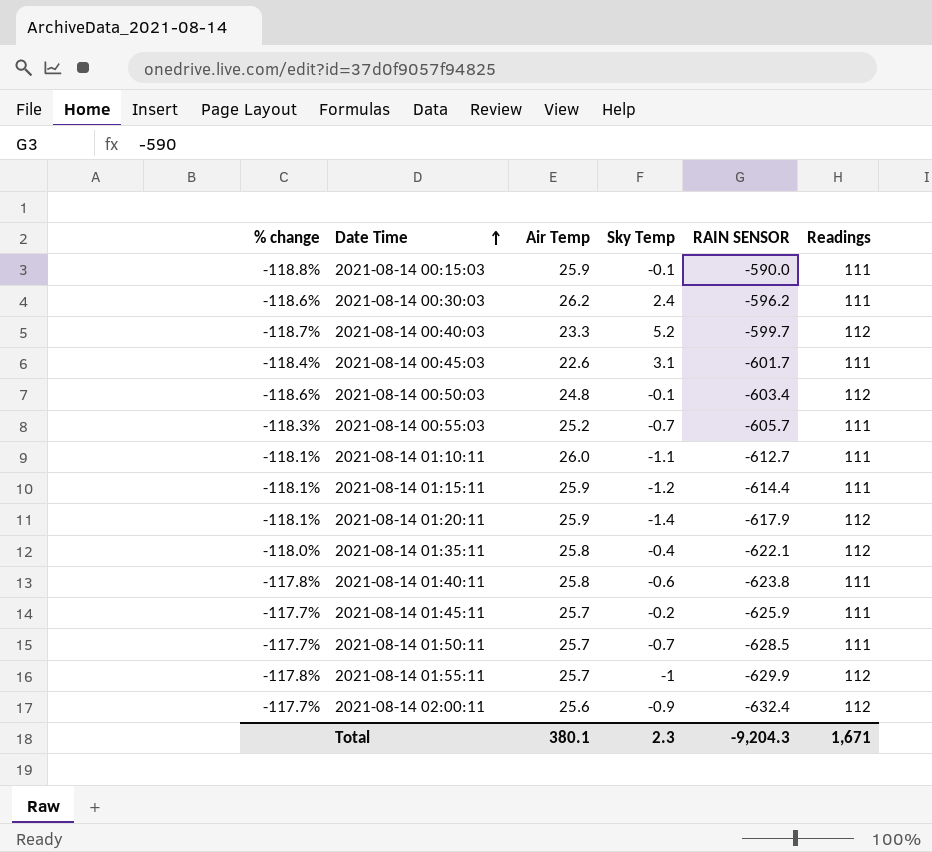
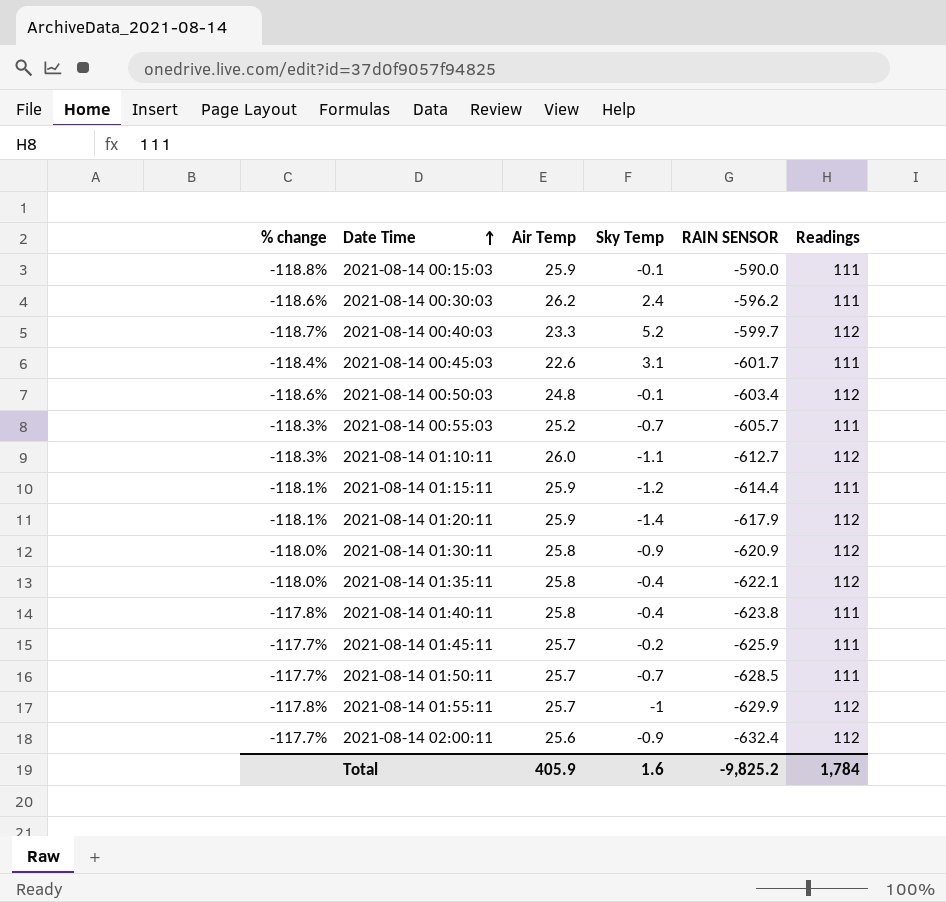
2021-08-14 01:10:11 | % change: -118.1% -> -118.3%
2021-08-14 01:10:11 | Readings: 111 -> 112
row 2021-08-14 01:30:11: none -> -118.0% | 25.8 | -0.9 | -620.9 | 112
2021-08-14 01:40:11 | Sky Temp: -0.6 -> -0.4
Total | Air Temp: 380.1 -> 405.9
Total | Sky Temp: 2.3 -> 1.6
Total | RAIN SENSOR: -9,204.3 -> -9,825.2
Total | Readings: 1,671 -> 1,784

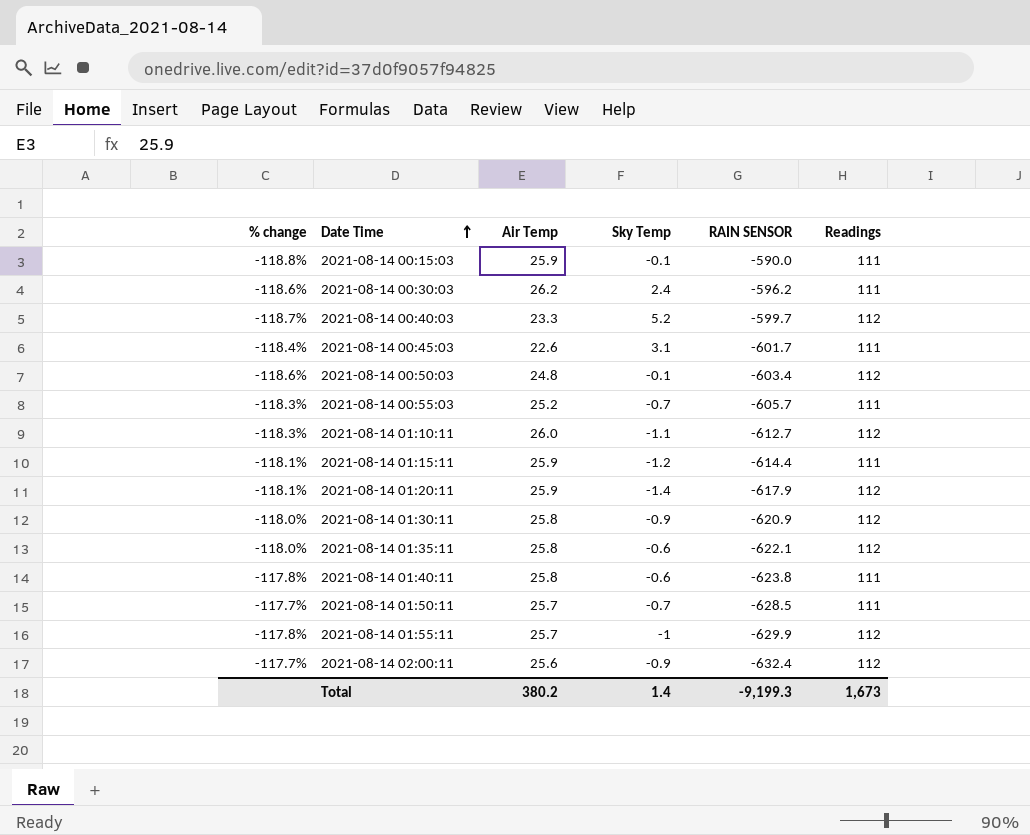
row 2021-08-14 01:45:11: -117.7% | 25.7 | -0.2 | -625.9 | 111 -> none
2021-08-14 01:35:11 | Sky Temp: -0.4 -> -0.6
2021-08-14 01:40:11 | Sky Temp: -0.4 -> -0.6
Total | Air Temp: 405.9 -> 380.2
Total | Sky Temp: 1.6 -> 1.4
Total | RAIN SENSOR: -9,825.2 -> -9,199.3
Total | Readings: 1,784 -> 1,673

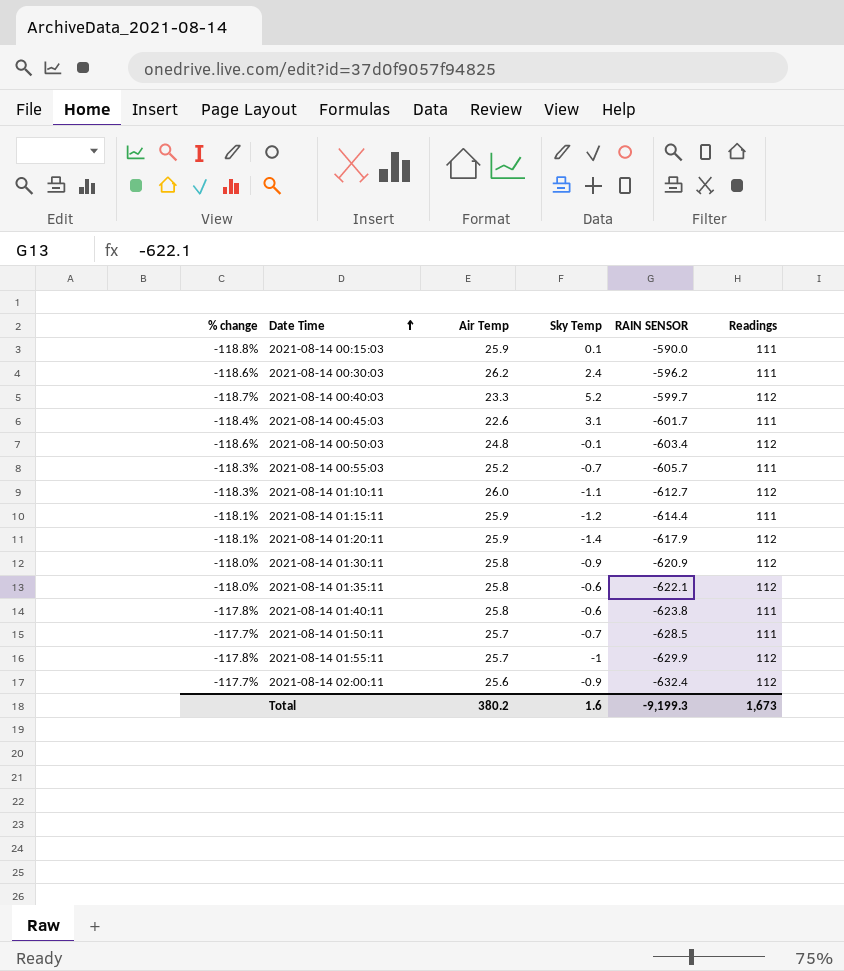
2021-08-14 00:15:03 | Sky Temp: -0.1 -> 0.1
Total | Sky Temp: 1.4 -> 1.6

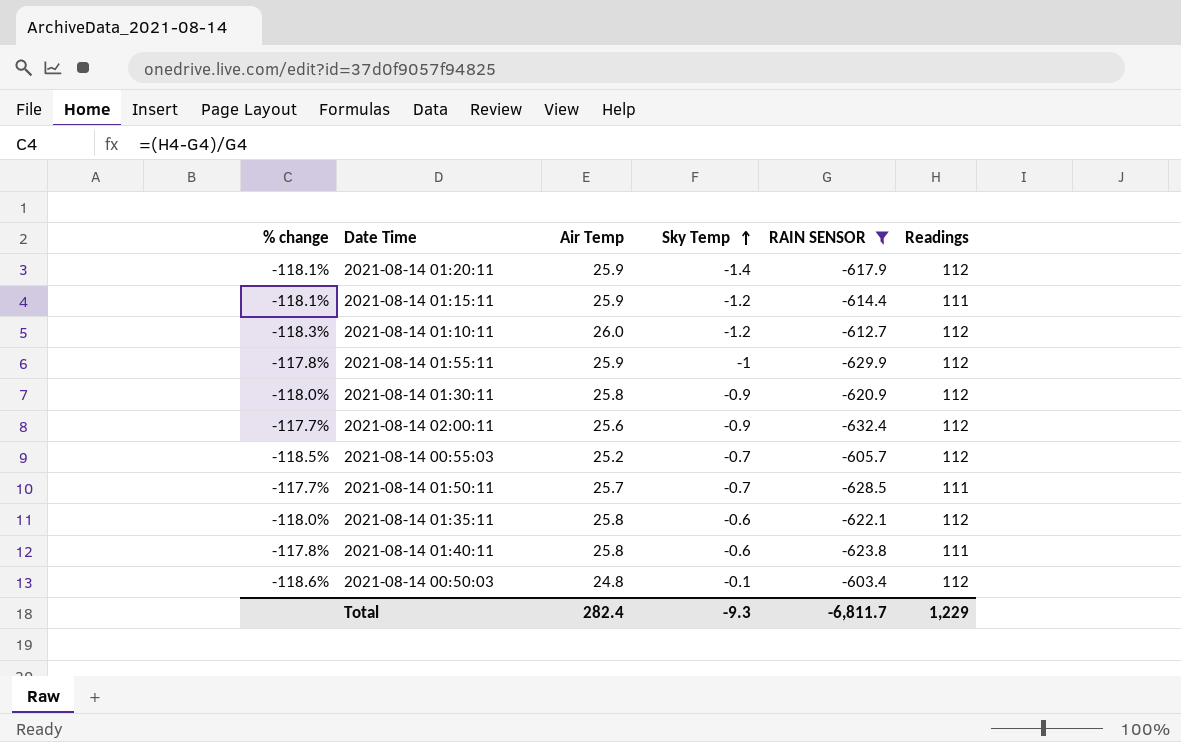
filter: none -> RAIN SENSOR <= -603.4
row order: Date Time ascending -> Sky Temp ascending
2021-08-14 01:10:11 | Sky Temp: -1.1 -> -1.2
2021-08-14 01:55:11 | Air Temp: 25.7 -> 25.9
2021-08-14 00:55:03 | % change: -118.3% -> -118.5%
2021-08-14 00:55:03 | Readings: 111 -> 112
Total | Air Temp: 380.2 -> 282.4
Total | Sky Temp: 1.6 -> -9.3
Total | RAIN SENSOR: -9,199.3 -> -6,811.7
Total | Readings: 1,673 -> 1,229

